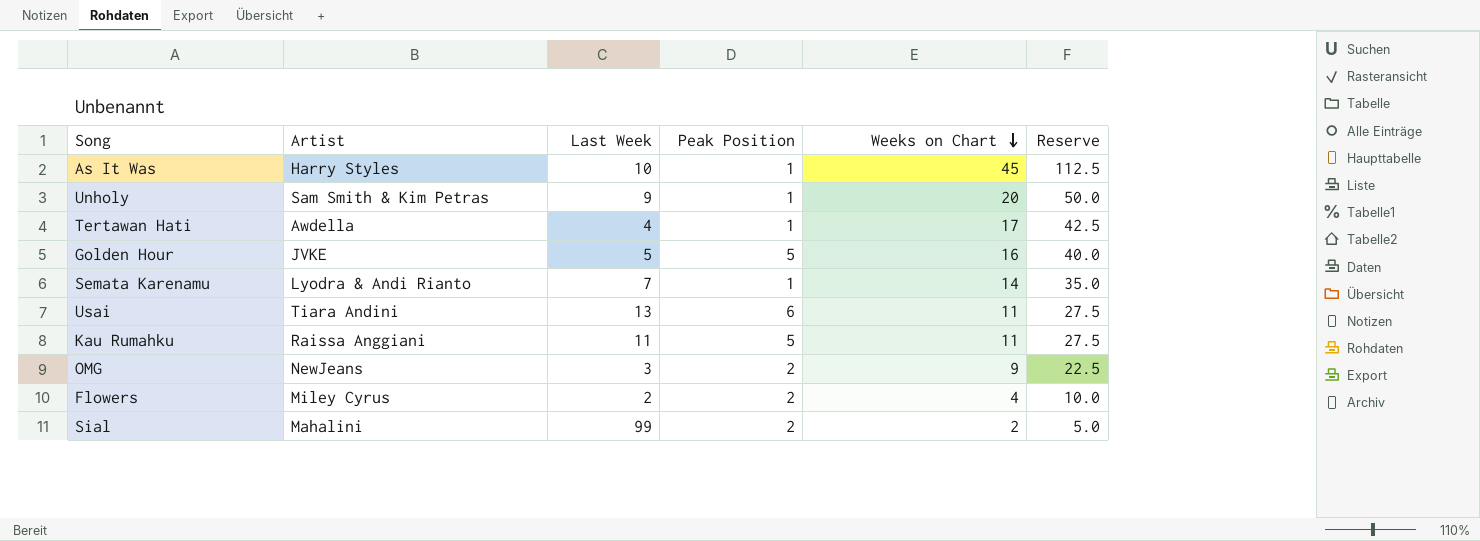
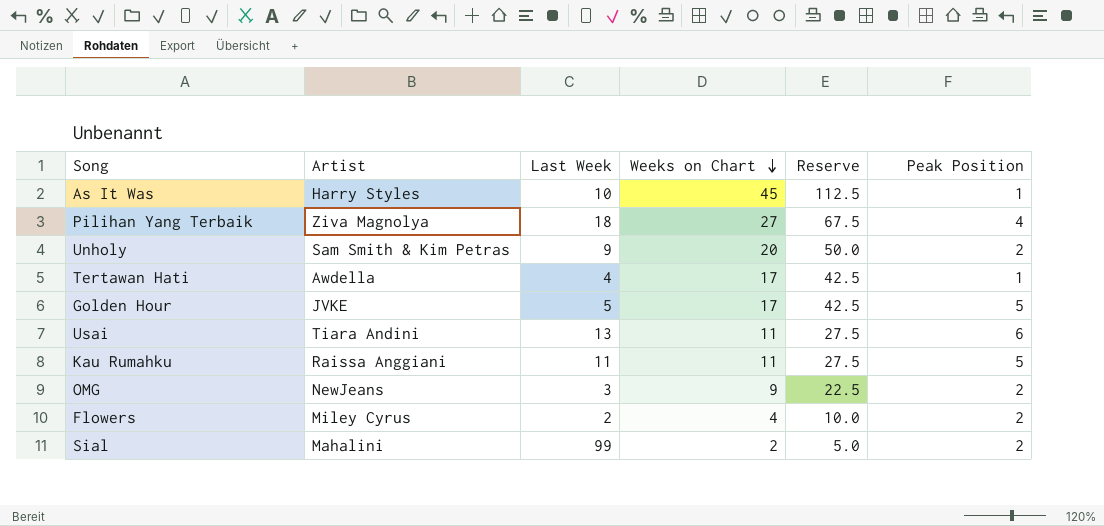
column Peak Position | position: 4 -> 6
row Semata Karenamu: Lyodra & Andi Rianto | 7 | 1 | 14 | 35.0 -> none
row Pilihan Yang Terbaik: none -> Ziva Magnolya | 18 | 27 | 67.5 | 4
Unholy | Peak Position: 1 -> 2
Golden Hour | Weeks on Chart: 16 -> 17
Golden Hour | Reserve: 40.0 -> 42.5

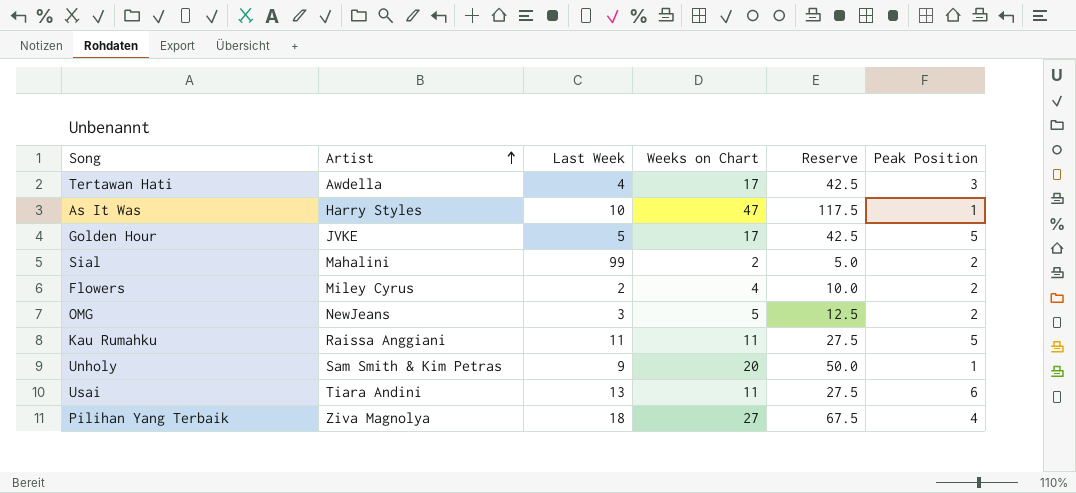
row order: Weeks on Chart descending -> Artist ascending
Tertawan Hati | Peak Position: 1 -> 3
As It Was | Weeks on Chart: 45 -> 47
As It Was | Reserve: 112.5 -> 117.5
OMG | Weeks on Chart: 9 -> 5
OMG | Reserve: 22.5 -> 12.5
Unholy | Peak Position: 2 -> 1

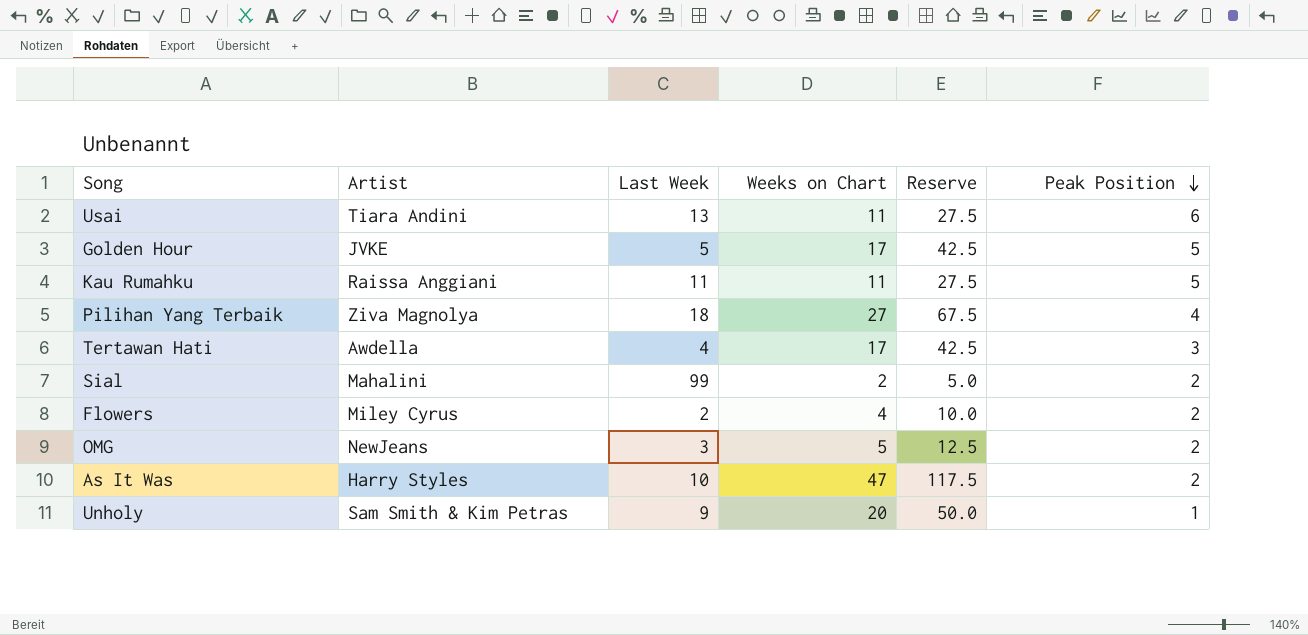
row order: Artist ascending -> Peak Position descending
As It Was | Peak Position: 1 -> 2

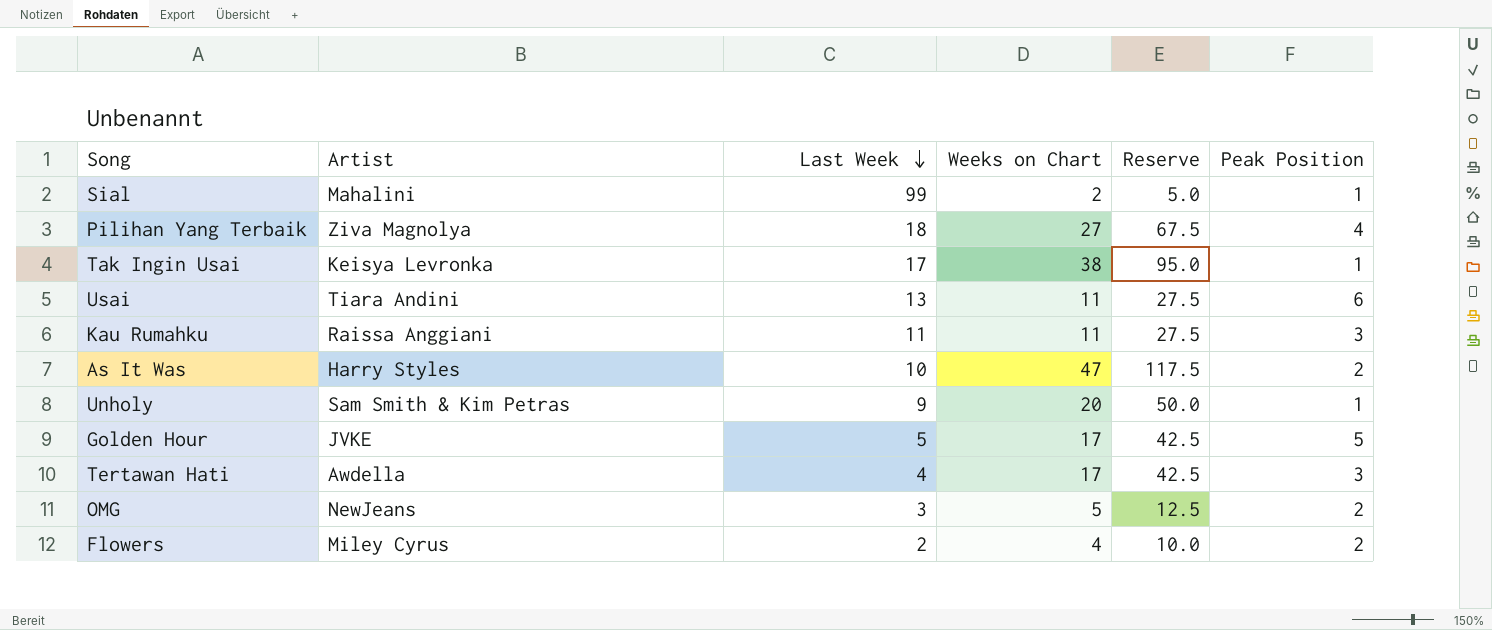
row order: Peak Position descending -> Last Week descending
Sial | Peak Position: 2 -> 1
row Tak Ingin Usai: none -> Keisya Levronka | 17 | 38 | 95.0 | 1
Kau Rumahku | Peak Position: 5 -> 3

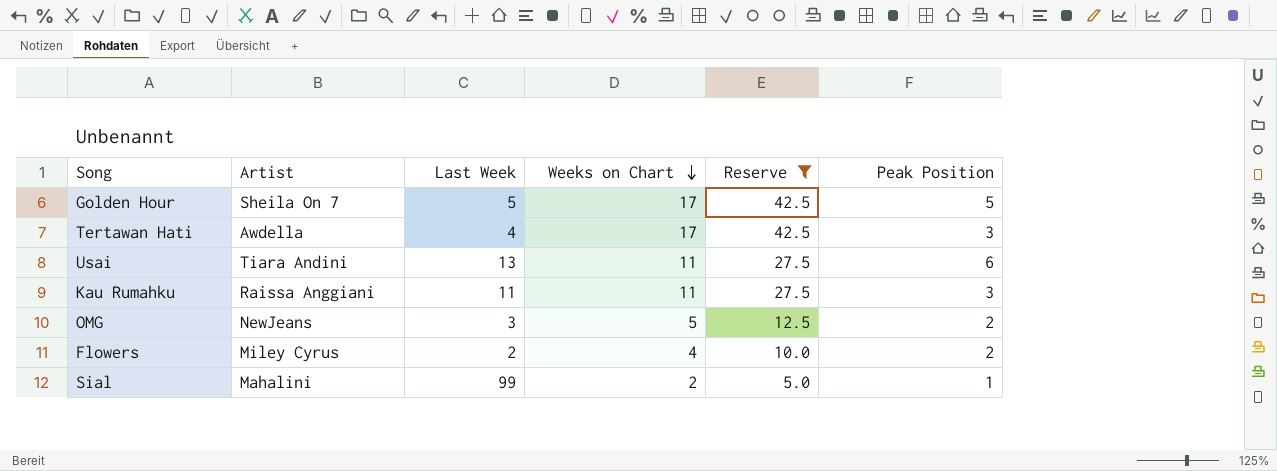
filter: none -> Reserve <= 42.5
row order: Last Week descending -> Weeks on Chart descending
Golden Hour | Artist: JVKE -> Sheila On 7

